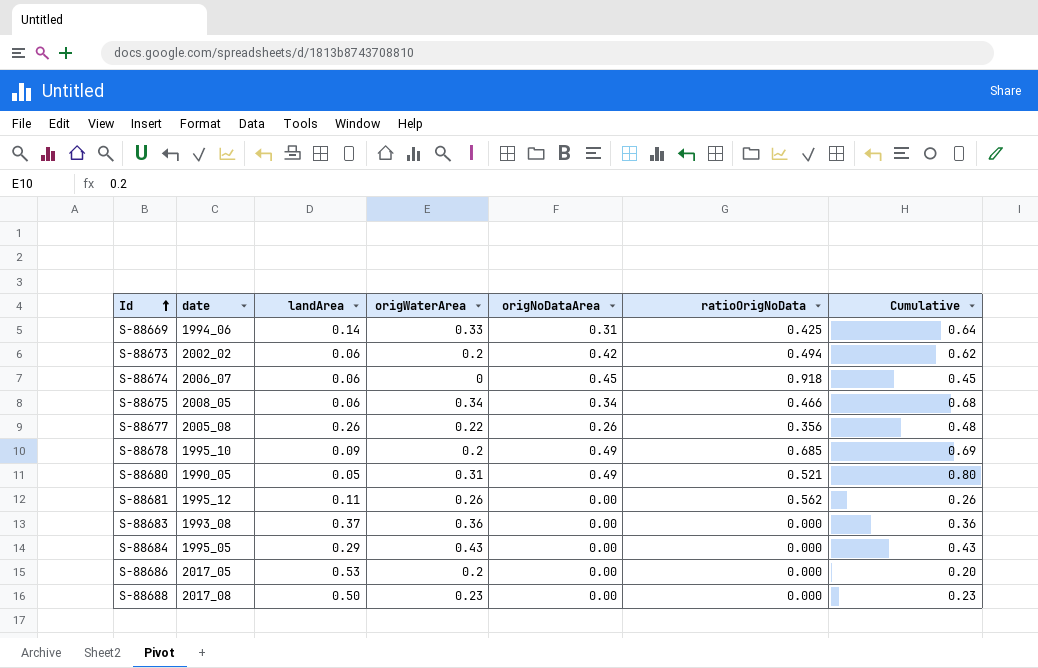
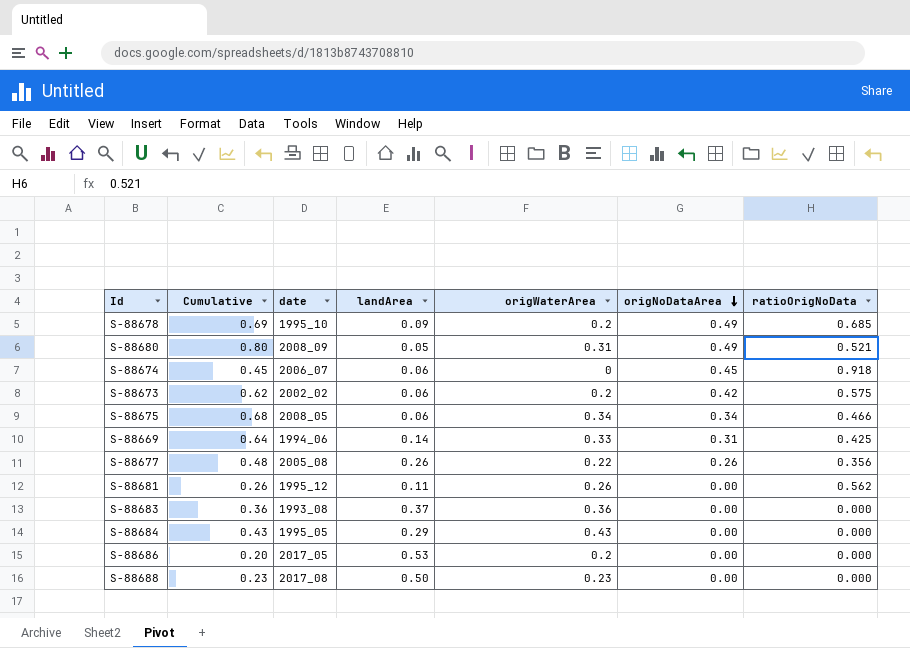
row order: Id ascending -> origNoDataArea descending
column Cumulative | position: 7 -> 2
S-88680 | date: 1990_05 -> 2008_09
S-88673 | ratioOrigNoData: 0.494 -> 0.575

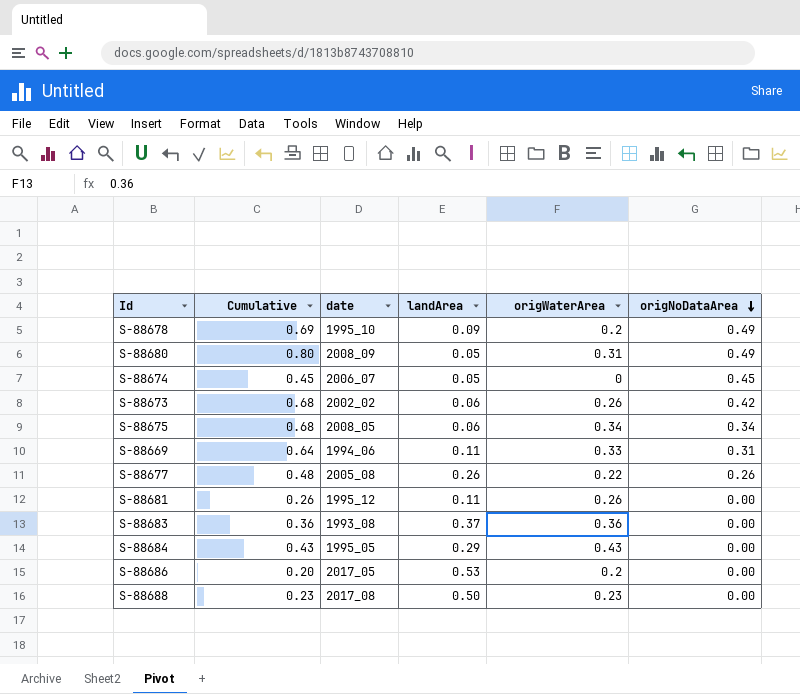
column ratioOrigNoData | position: 7 -> none
S-88674 | landArea: 0.06 -> 0.05
S-88673 | Cumulative: 0.62 -> 0.68
S-88673 | origWaterArea: 0.2 -> 0.26
S-88669 | landArea: 0.14 -> 0.11

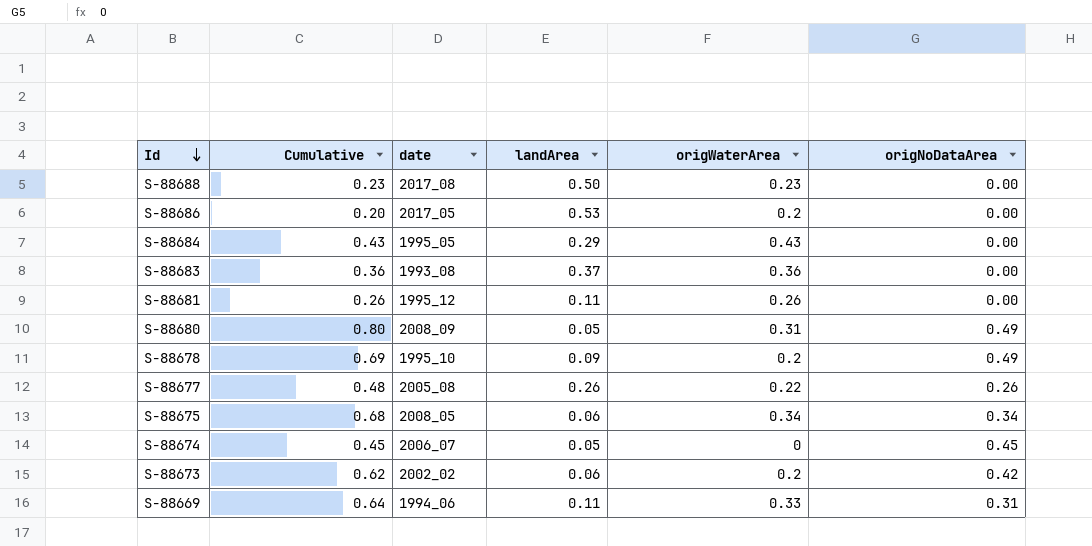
row order: origNoDataArea descending -> Id descending
S-88673 | Cumulative: 0.68 -> 0.62
S-88673 | origWaterArea: 0.26 -> 0.2

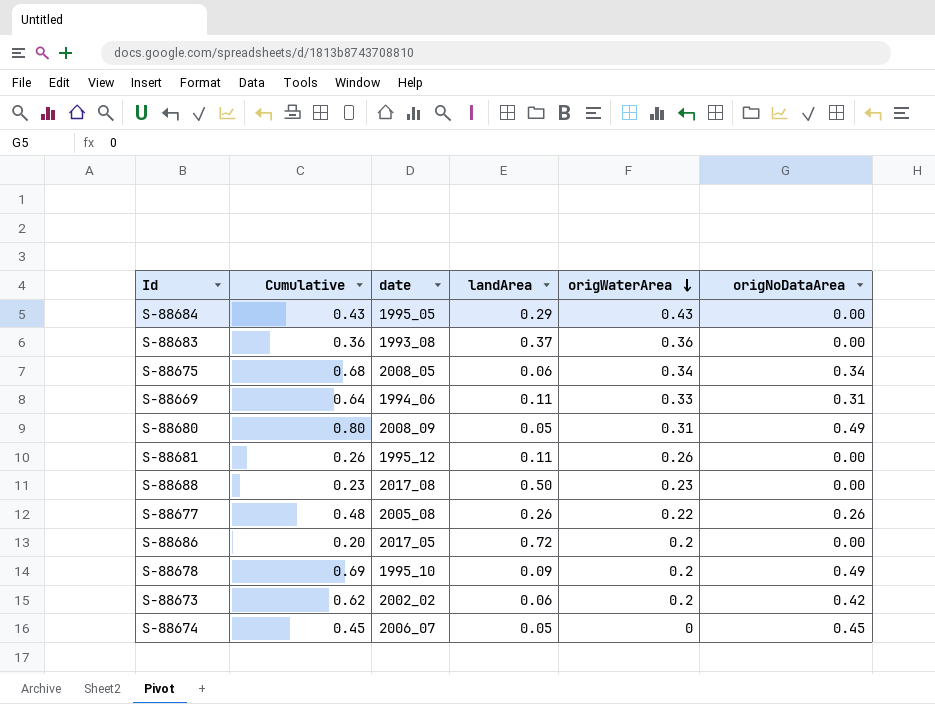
row order: Id descending -> origWaterArea descending
S-88686 | landArea: 0.53 -> 0.72

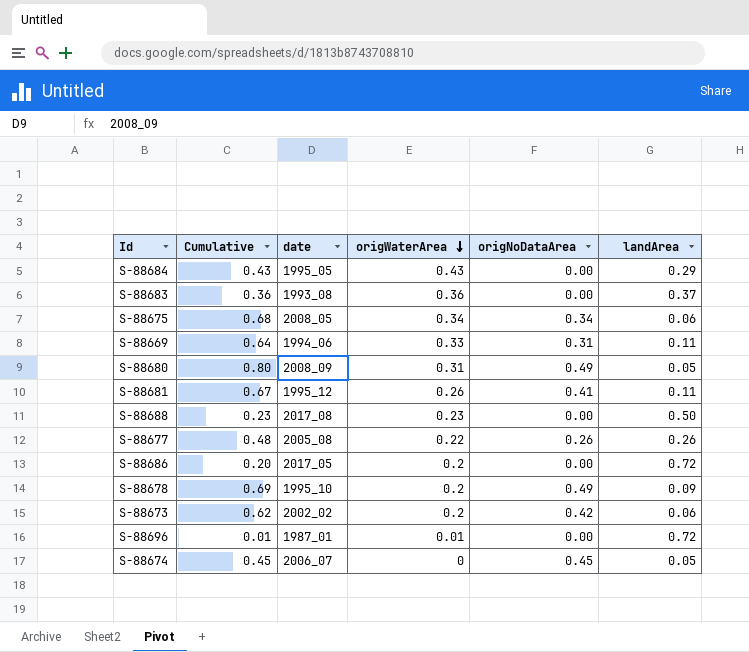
column landArea | position: 4 -> 6
S-88681 | Cumulative: 0.26 -> 0.67
S-88681 | origNoDataArea: 0.00 -> 0.41
row S-88696: none -> 0.01 | 1987_01 | 0.01 | 0.00 | 0.72

